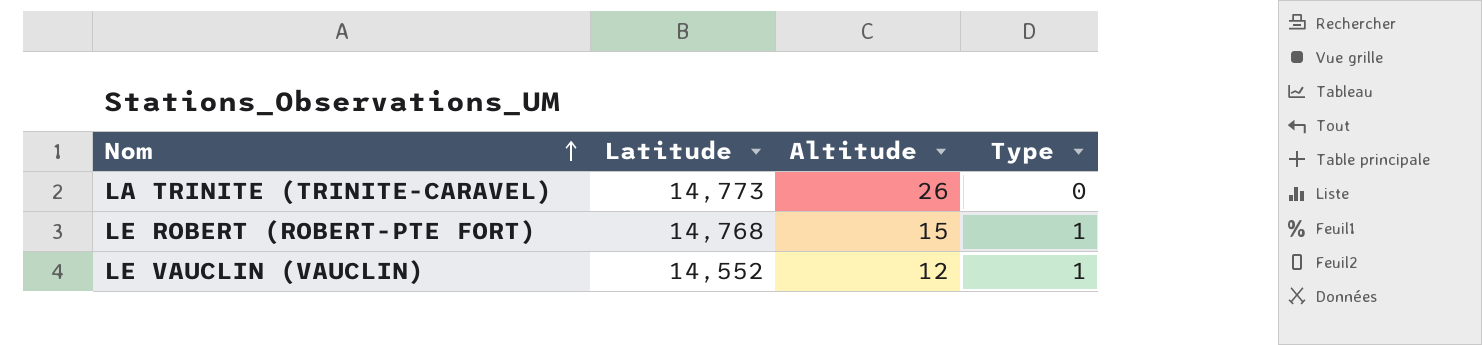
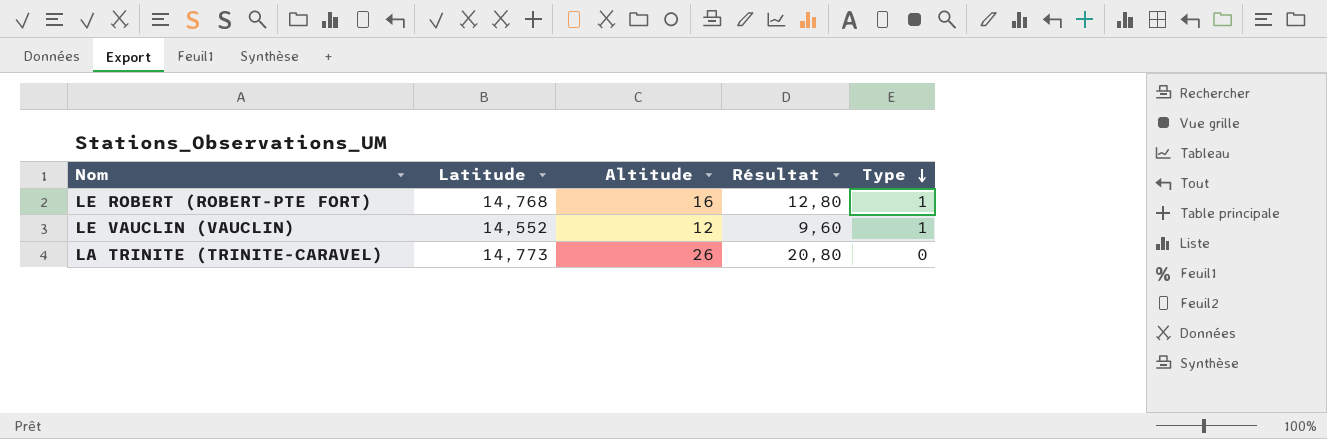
row order: Nom ascending -> Type descending
column Résultat | formula: none -> [Altitude] * 0,8
LE ROBERT (ROBERT-PTE FORT) | Altitude: 15 -> 16

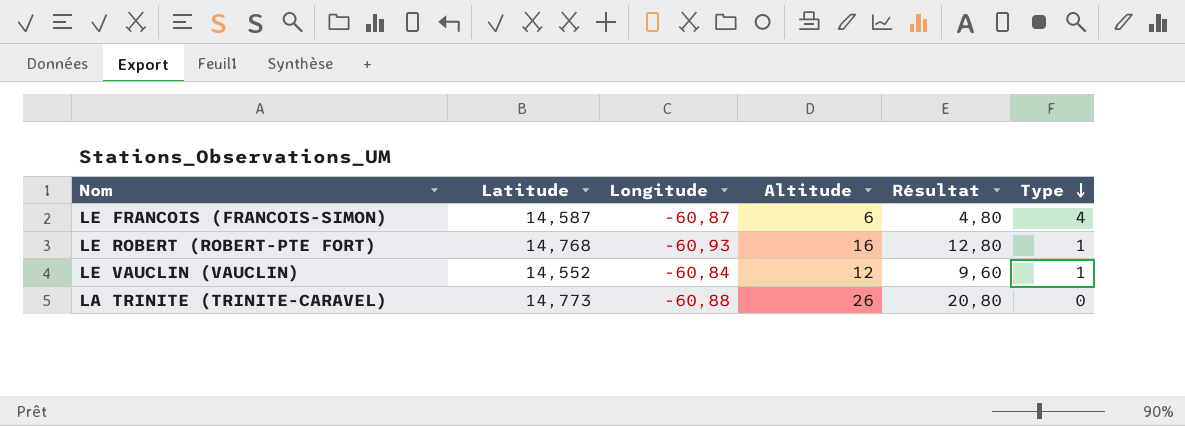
column Longitude | position: none -> 3
row LE FRANCOIS (FRANCOIS-SIMON): none -> 14,587 | -60,87 | 6 | 4,80 | 4

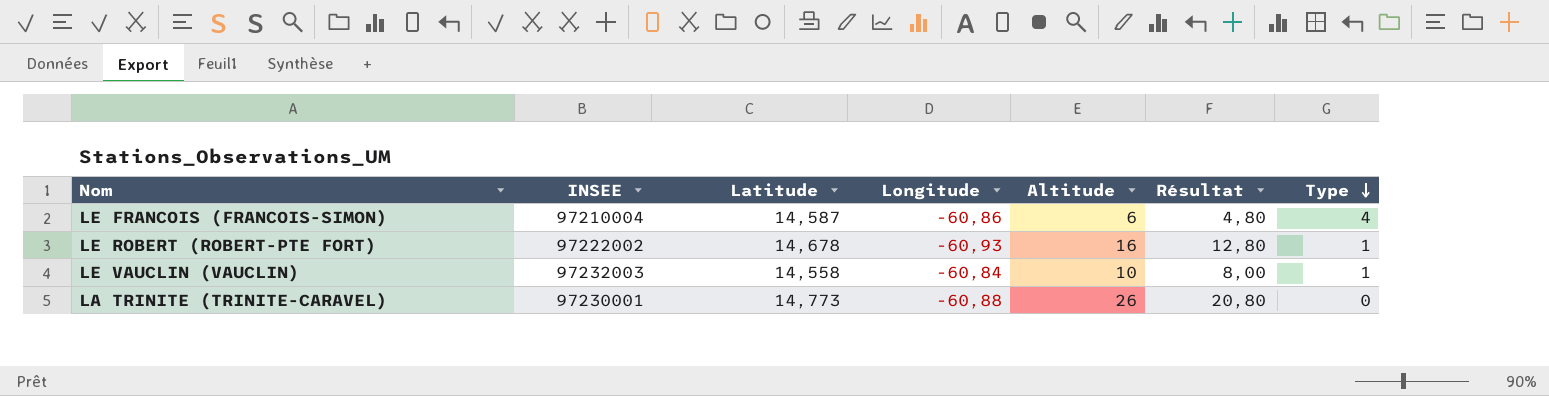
column INSEE | position: none -> 2
LE FRANCOIS (FRANCOIS-SIMON) | Longitude: -60,87 -> -60,86
LE ROBERT (ROBERT-PTE FORT) | Latitude: 14,768 -> 14,678
LE VAUCLIN (VAUCLIN) | Latitude: 14,552 -> 14,558
LE VAUCLIN (VAUCLIN) | Altitude: 12 -> 10
LE VAUCLIN (VAUCLIN) | Résultat: 9,60 -> 8,00

